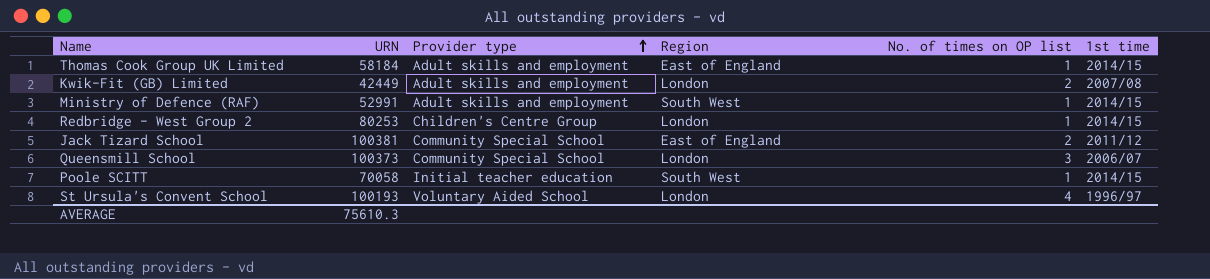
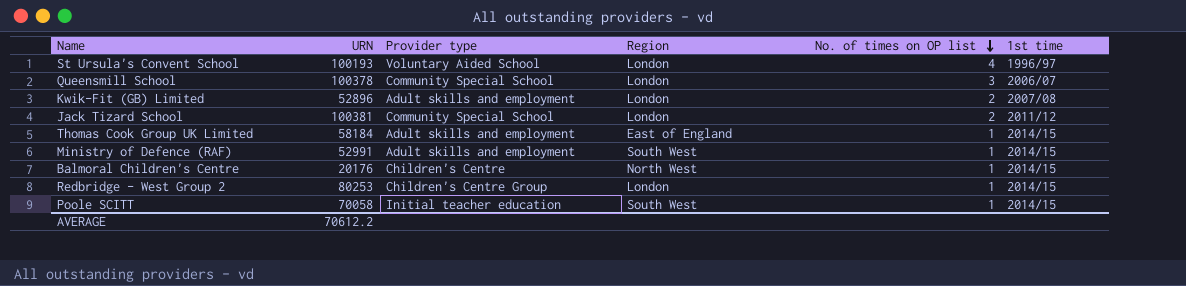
row order: Provider type ascending -> No. of times on OP list descending
Queensmill School | URN: 100373 -> 100378
Kwik-Fit (GB) Limited | URN: 42449 -> 52896
Jack Tizard School | Region: East of England -> London
row Balmoral Children's Centre: none -> 20176 | Children's Centre | North West | 1 | 2014/15
AVERAGE | URN: 75610.3 -> 70612.2

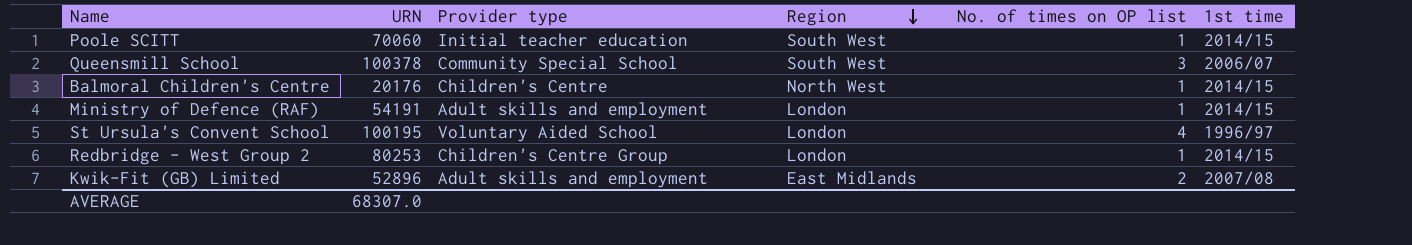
row order: No. of times on OP list descending -> Region descending
row Jack Tizard School: 100381 | Community Special School | London | 2 | 2011/12 -> none
row Thomas Cook Group UK Limited: 58184 | Adult skills and employment | East of England | 1 | 2014/15 -> none
Poole SCITT | URN: 70058 -> 70060
Queensmill School | Region: London -> South West
Ministry of Defence (RAF) | URN: 52991 -> 54191
Ministry of Defence (RAF) | Region: South West -> London
St Ursula's Convent School | URN: 100193 -> 100195
Kwik-Fit (GB) Limited | Region: London -> East Midlands
AVERAGE | URN: 70612.2 -> 68307.0

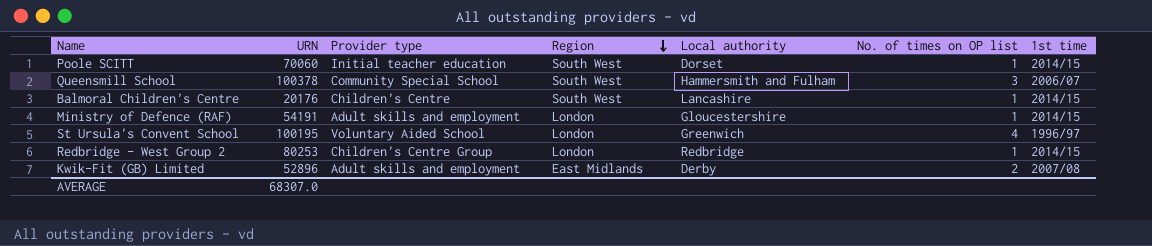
column Local authority | position: none -> 5
Balmoral Children's Centre | Region: North West -> South West

